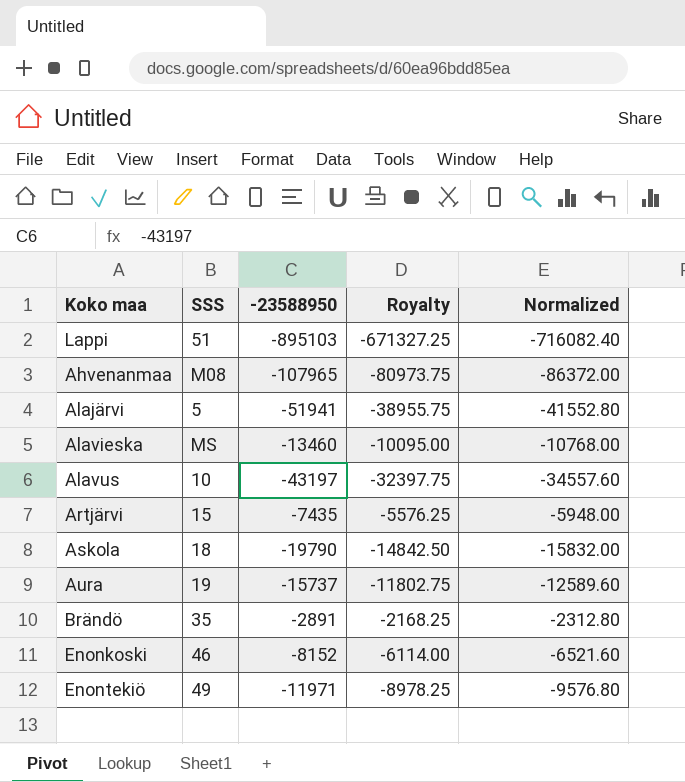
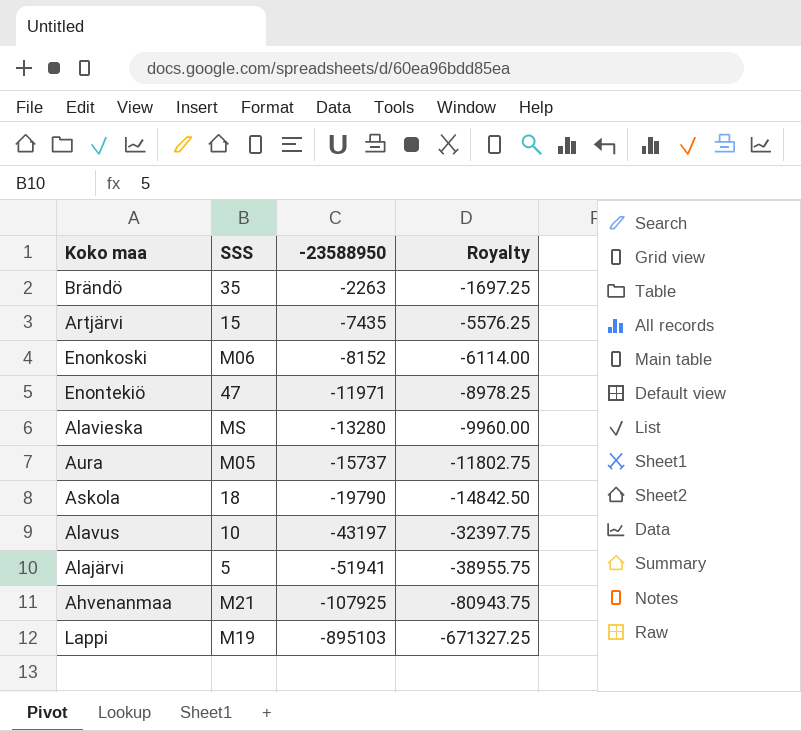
row order: none -> -23588950 descending
column Normalized | formula: [-23588950] * 0.8 -> none
Brändö | -23588950: -2891 -> -2263
Brändö | Royalty: -2168.25 -> -1697.25
Enonkoski | SSS: 46 -> M06
Enontekiö | SSS: 49 -> 47
Alavieska | -23588950: -13460 -> -13280
Alavieska | Royalty: -10095.00 -> -9960.00
Aura | SSS: 19 -> M05
Ahvenanmaa | SSS: M08 -> M21
Ahvenanmaa | -23588950: -107965 -> -107925
Ahvenanmaa | Royalty: -80973.75 -> -80943.75
Lappi | SSS: 51 -> M19

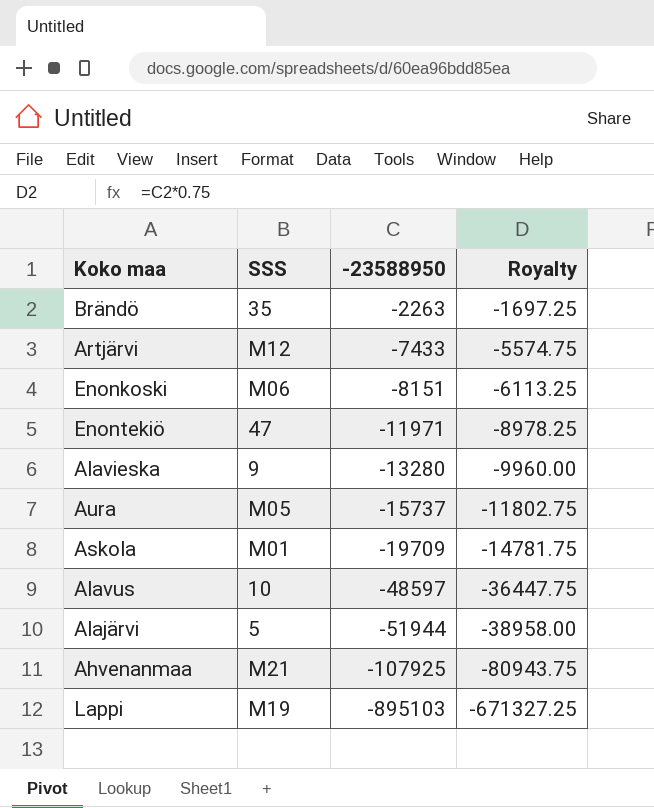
Artjärvi | SSS: 15 -> M12
Artjärvi | -23588950: -7435 -> -7433
Artjärvi | Royalty: -5576.25 -> -5574.75
Enonkoski | -23588950: -8152 -> -8151
Enonkoski | Royalty: -6114.00 -> -6113.25
Alavieska | SSS: MS -> 9
Askola | SSS: 18 -> M01
Askola | -23588950: -19790 -> -19709
Askola | Royalty: -14842.50 -> -14781.75
Alavus | -23588950: -43197 -> -48597
Alavus | Royalty: -32397.75 -> -36447.75
Alajärvi | -23588950: -51941 -> -51944
Alajärvi | Royalty: -38955.75 -> -38958.00

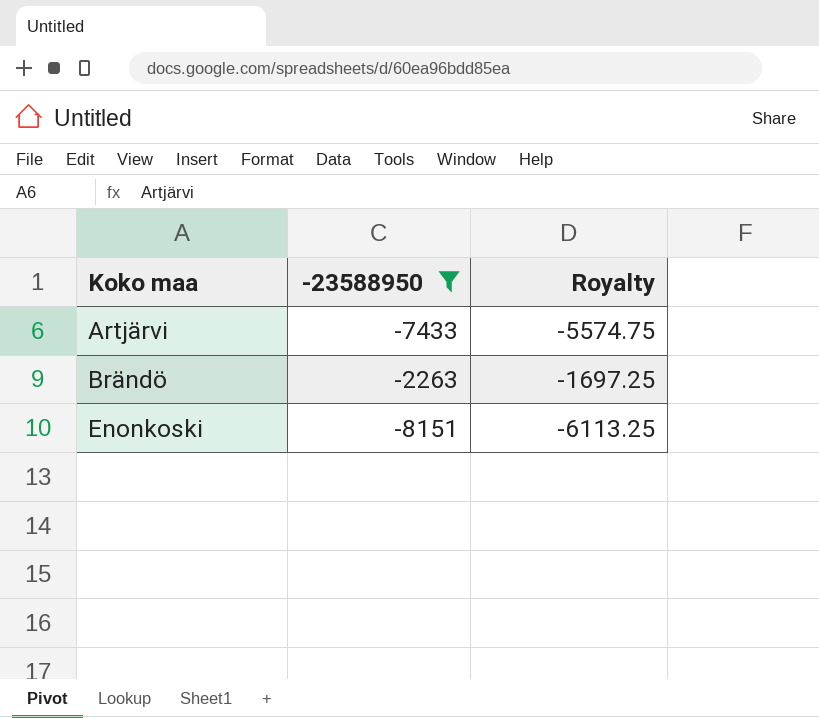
filter: none -> -23588950 >= -8151
row order: -23588950 descending -> Koko maa ascending
column SSS | position: 2 -> none

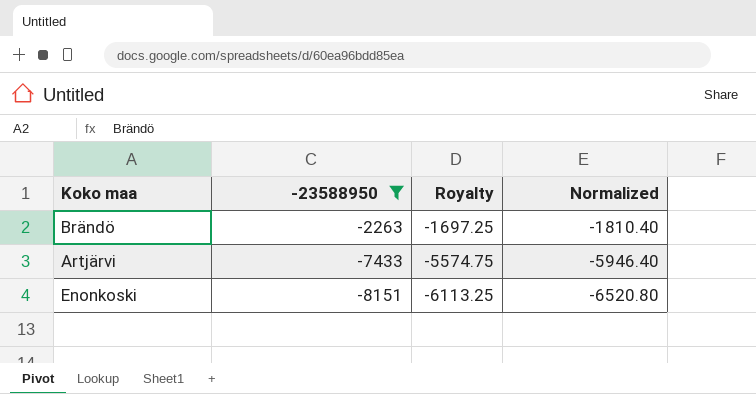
row order: Koko maa ascending -> -23588950 descending
column Normalized | formula: none -> [-23588950] * 0.8

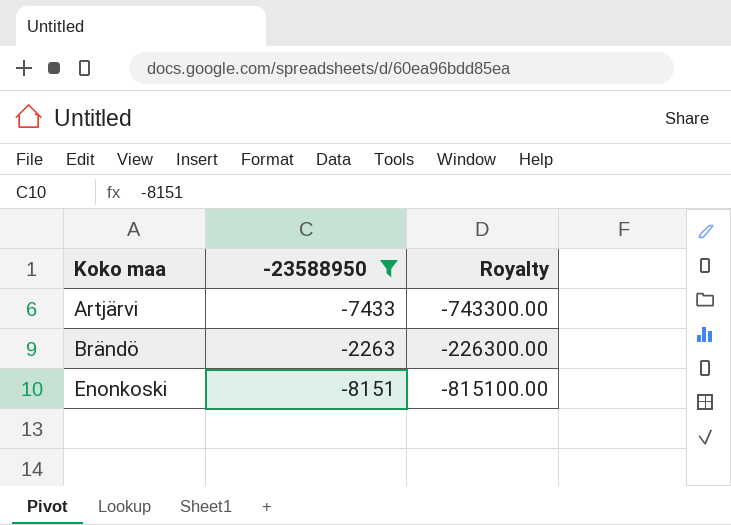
row order: -23588950 descending -> Koko maa ascending
column Normalized | formula: [-23588950] * 0.8 -> none
column Royalty | formula: [-23588950] * 0.75 -> [-23588950] * 100

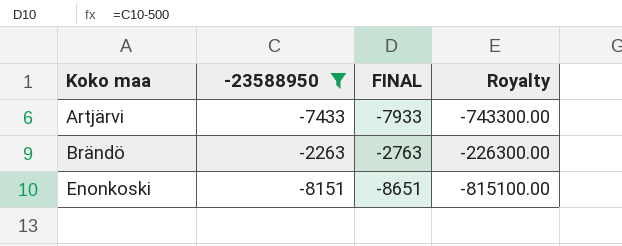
column FINAL | formula: none -> [-23588950] - 500

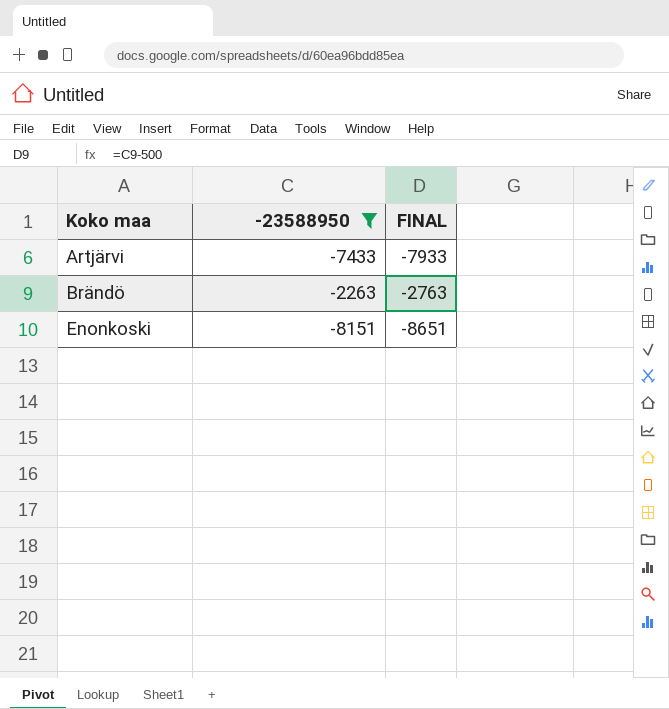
column Royalty | formula: [-23588950] * 100 -> none

